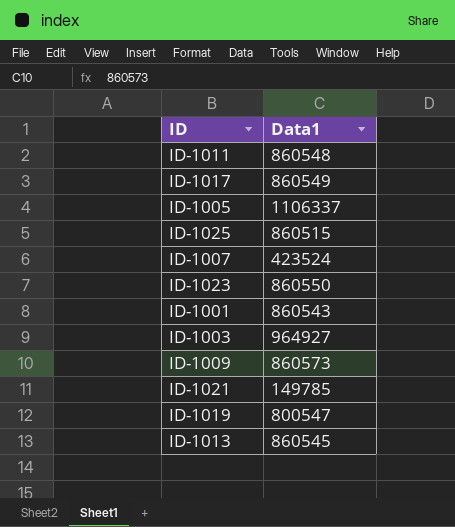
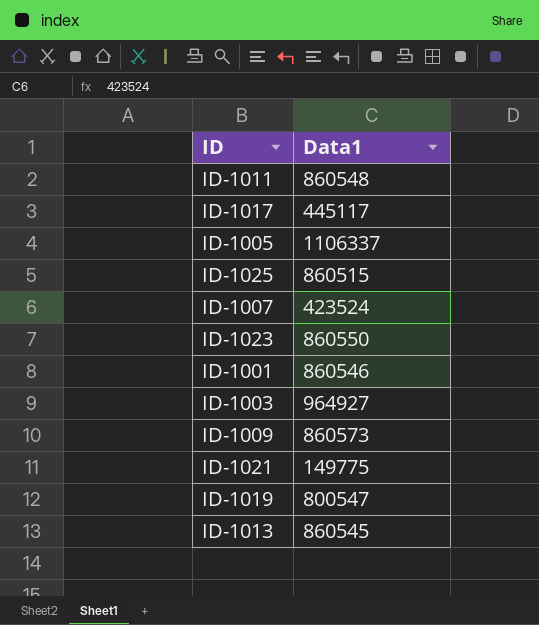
ID-1017 | Data1: 860549 -> 445117
ID-1001 | Data1: 860543 -> 860546
ID-1021 | Data1: 149785 -> 149775

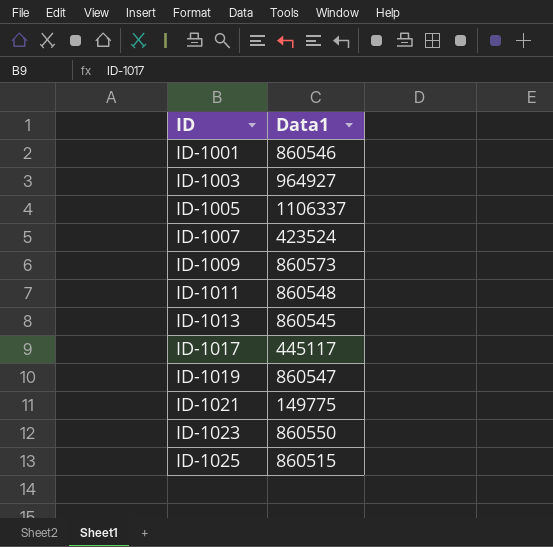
row order: none -> ID ascending
ID-1019 | Data1: 800547 -> 860547

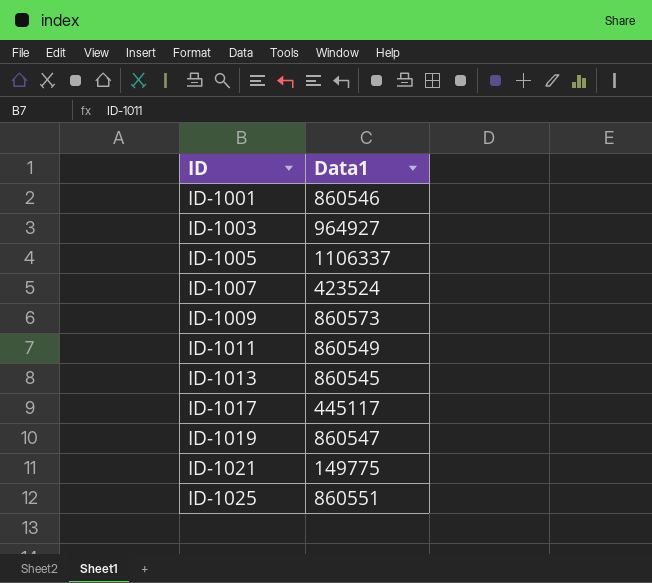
row ID-1023: 860550 -> none
ID-1011 | Data1: 860548 -> 860549
ID-1025 | Data1: 860515 -> 860551

